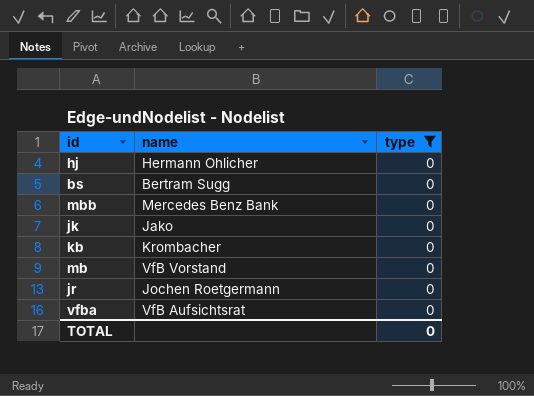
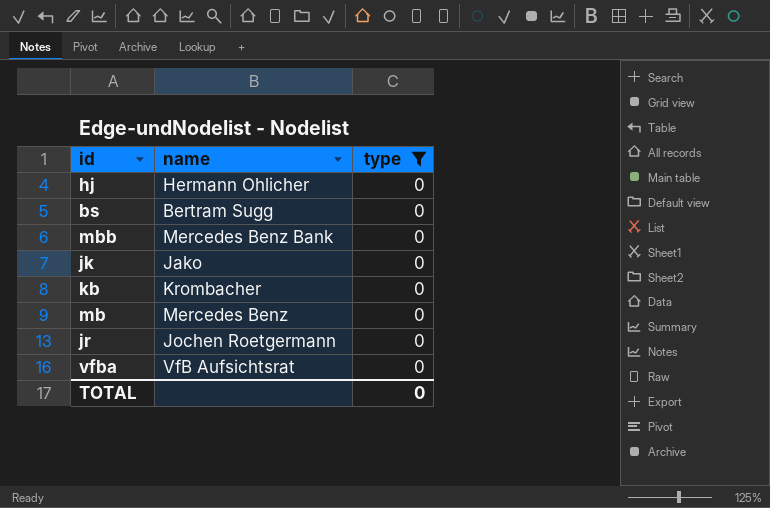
mb | name: VfB Vorstand -> Mercedes Benz

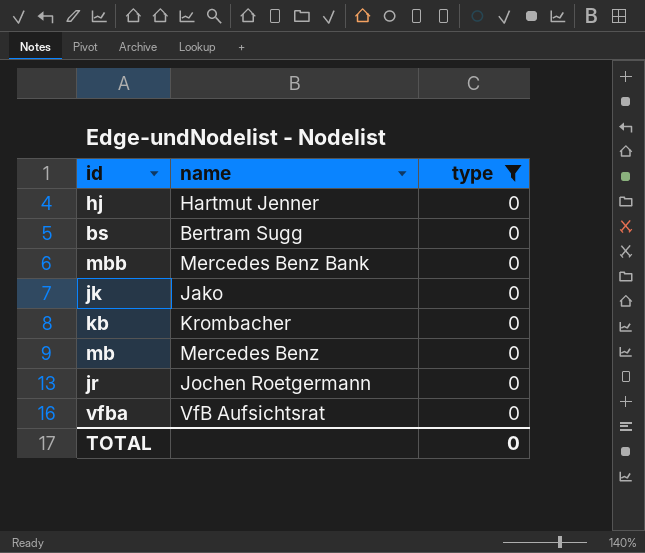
hj | name: Hermann Ohlicher -> Hartmut Jenner

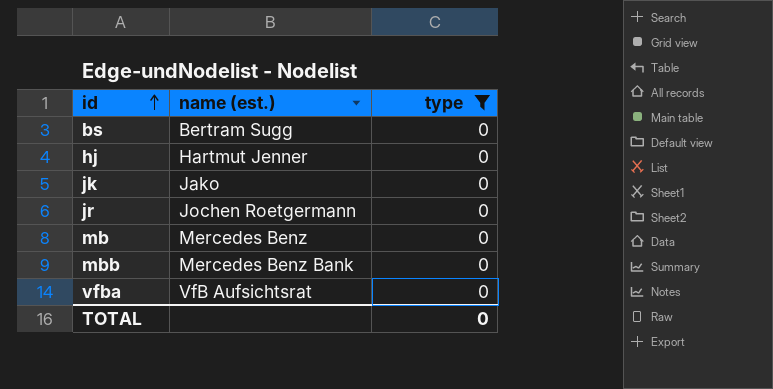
row order: none -> id ascending
column name: name -> name (est.)
row kb: Krombacher | 0 -> none

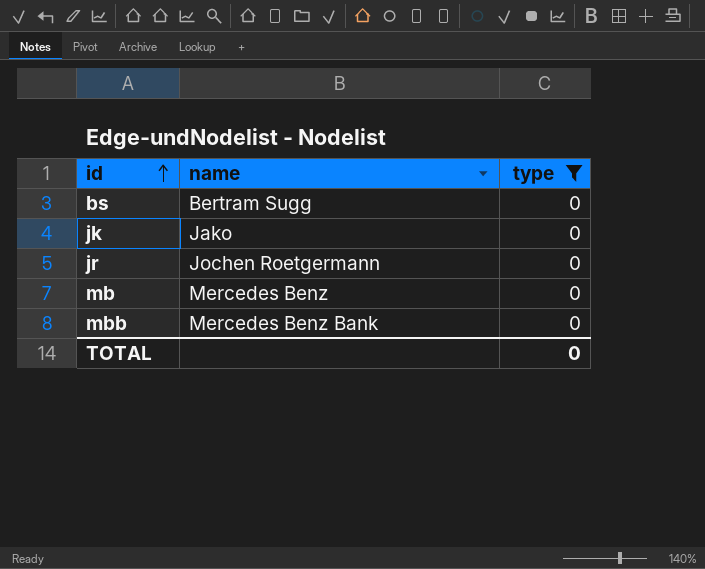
column name: name (est.) -> name
row hj: Hartmut Jenner | 0 -> none
row vfba: VfB Aufsichtsrat | 0 -> none

